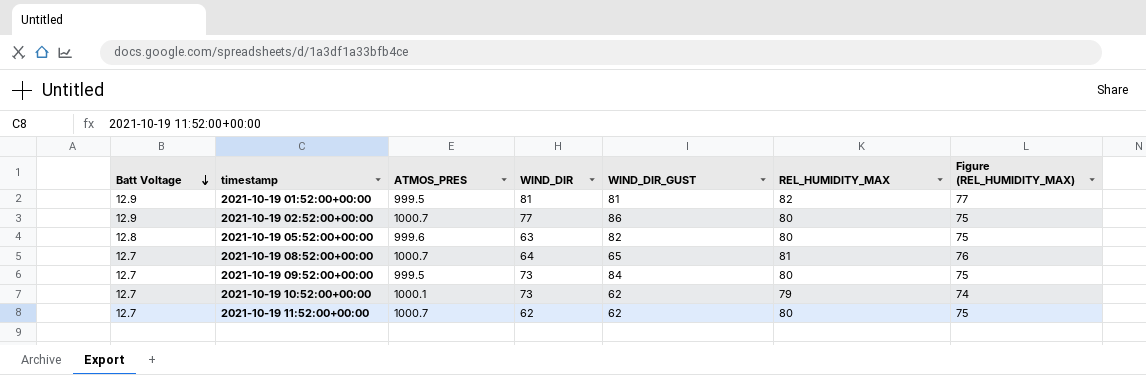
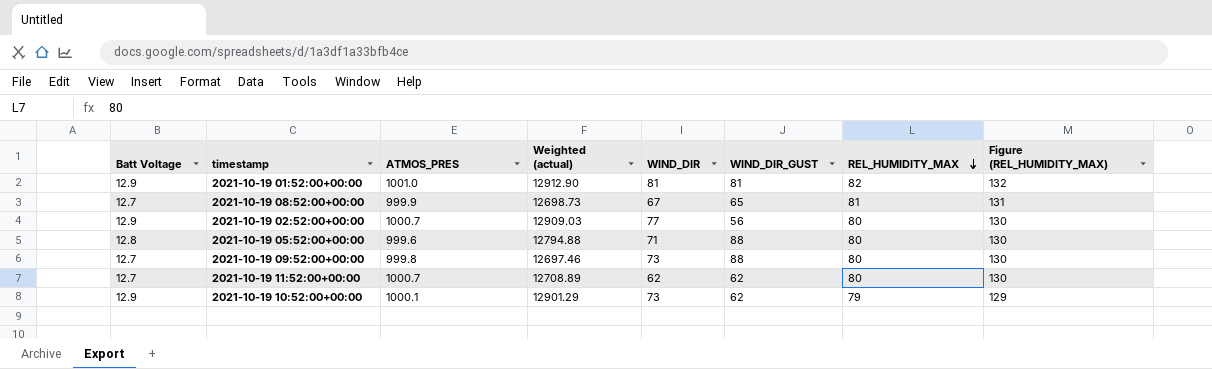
row order: Batt Voltage descending -> REL_HUMIDITY_MAX descending
column Weighted (actual) | formula: none -> [Batt Voltage] * [ATMOS_PRES]
column Figure (REL_HUMIDITY_MAX) | formula: [REL_HUMIDITY_MAX] - 5 -> [REL_HUMIDITY_MAX] + 50
2021-10-19 01:52:00+00:00 | ATMOS_PRES: 999.5 -> 1001.0
2021-10-19 08:52:00+00:00 | ATMOS_PRES: 1000.7 -> 999.9
2021-10-19 08:52:00+00:00 | WIND_DIR: 64 -> 67
2021-10-19 02:52:00+00:00 | WIND_DIR_GUST: 86 -> 56
2021-10-19 05:52:00+00:00 | WIND_DIR: 63 -> 71
2021-10-19 05:52:00+00:00 | WIND_DIR_GUST: 82 -> 88
2021-10-19 09:52:00+00:00 | ATMOS_PRES: 999.5 -> 999.8
2021-10-19 09:52:00+00:00 | WIND_DIR_GUST: 84 -> 88
2021-10-19 10:52:00+00:00 | Batt Voltage: 12.7 -> 12.9

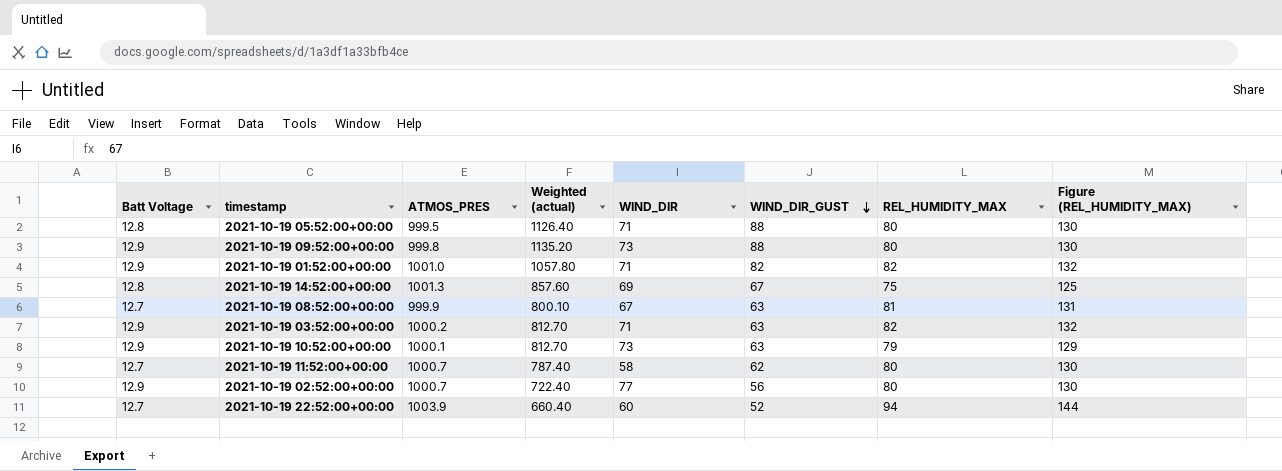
row order: REL_HUMIDITY_MAX descending -> WIND_DIR_GUST descending
column Weighted (actual) | formula: [Batt Voltage] * [ATMOS_PRES] -> [Batt Voltage] * [WIND_DIR_GUST]
2021-10-19 05:52:00+00:00 | ATMOS_PRES: 999.6 -> 999.5
2021-10-19 09:52:00+00:00 | Batt Voltage: 12.7 -> 12.9
2021-10-19 01:52:00+00:00 | WIND_DIR: 81 -> 71
2021-10-19 01:52:00+00:00 | WIND_DIR_GUST: 81 -> 82
row 2021-10-19 14:52:00+00:00: none -> 12.8 | 1001.3 | 857.60 | 69 | 67 | 75 | 125
2021-10-19 08:52:00+00:00 | WIND_DIR_GUST: 65 -> 63
row 2021-10-19 03:52:00+00:00: none -> 12.9 | 1000.2 | 812.70 | 71 | 63 | 82 | 132
2021-10-19 10:52:00+00:00 | WIND_DIR_GUST: 62 -> 63
2021-10-19 11:52:00+00:00 | WIND_DIR: 62 -> 58
row 2021-10-19 22:52:00+00:00: none -> 12.7 | 1003.9 | 660.40 | 60 | 52 | 94 | 144

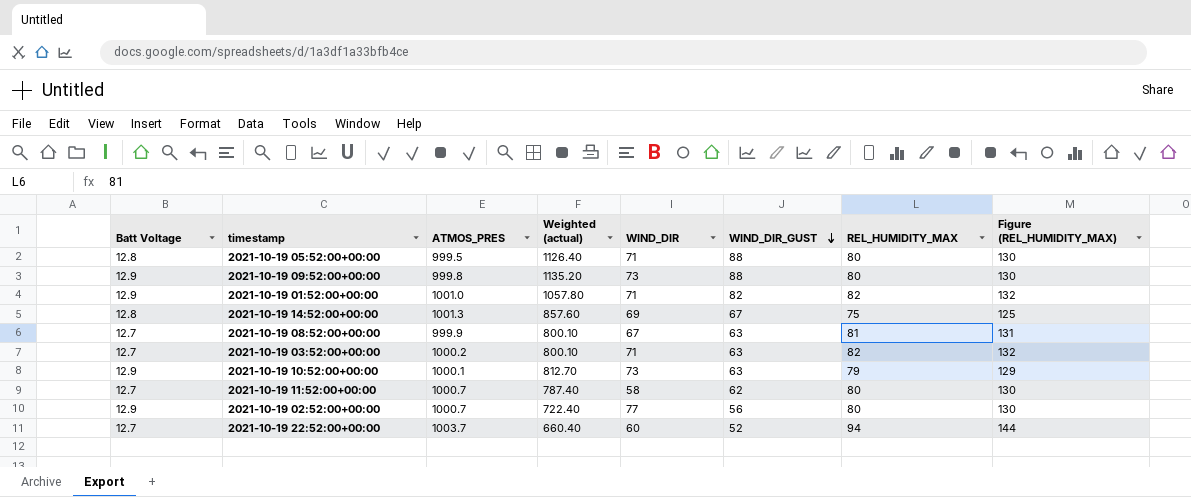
2021-10-19 03:52:00+00:00 | Batt Voltage: 12.9 -> 12.7
2021-10-19 03:52:00+00:00 | Weighted (actual): 812.70 -> 800.10
2021-10-19 22:52:00+00:00 | ATMOS_PRES: 1003.9 -> 1003.7

